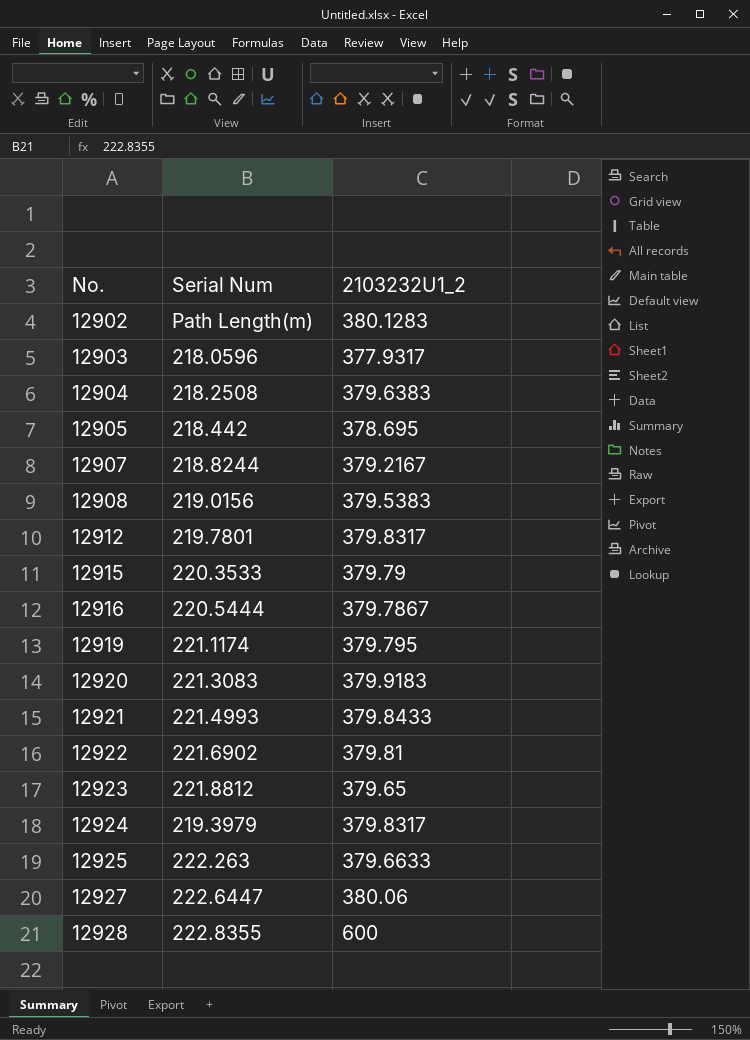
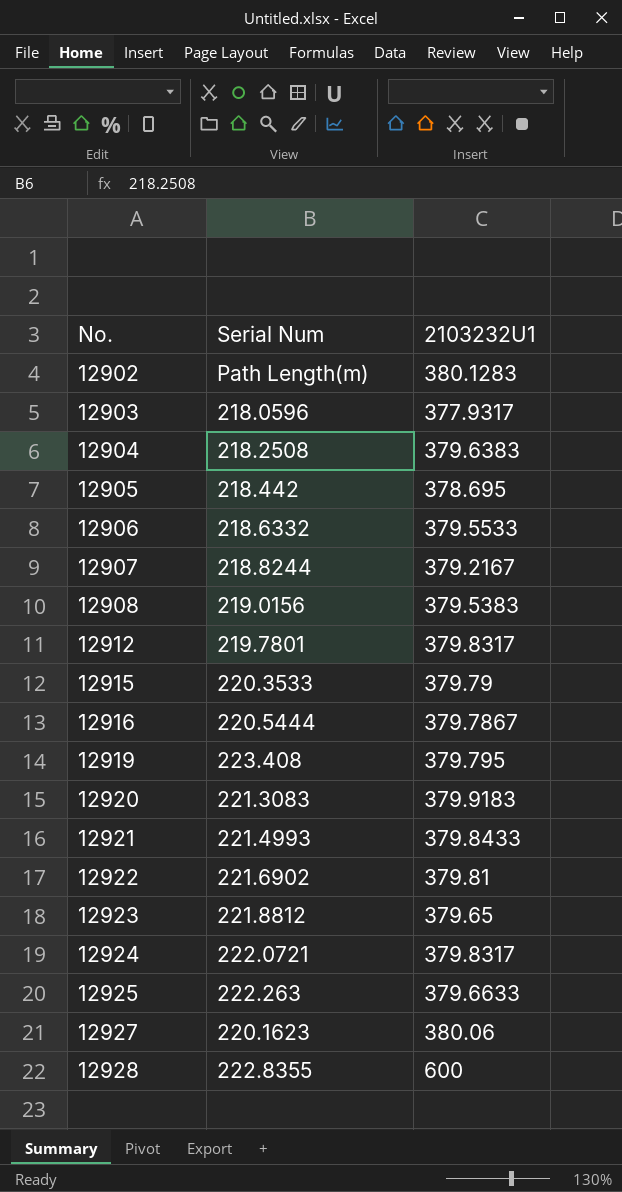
column name: 2103232U1_2 -> 2103232U1
row 12906: none -> 218.6332 | 379.5533
12919 | Serial Num: 221.1174 -> 223.408
12924 | Serial Num: 219.3979 -> 222.0721
12927 | Serial Num: 222.6447 -> 220.1623

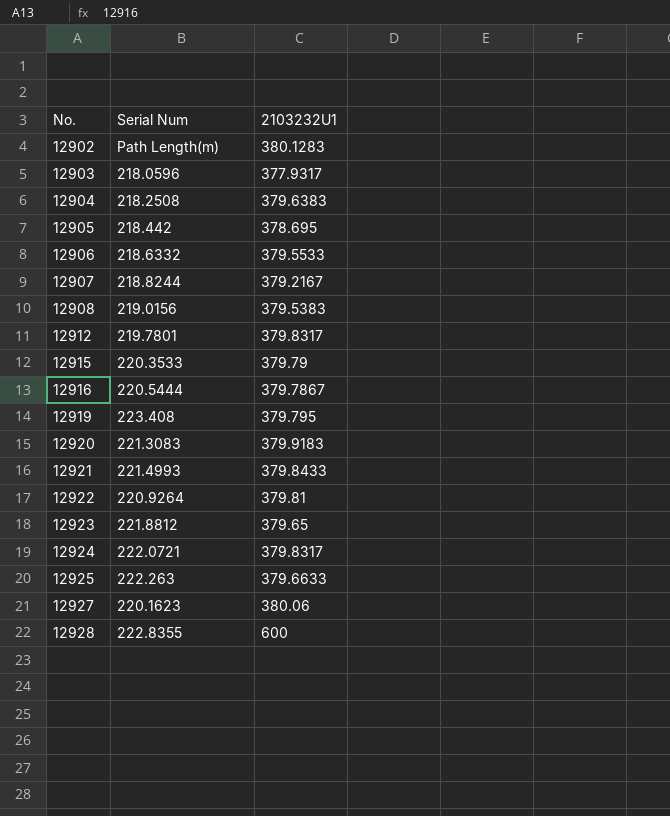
12922 | Serial Num: 221.6902 -> 220.9264

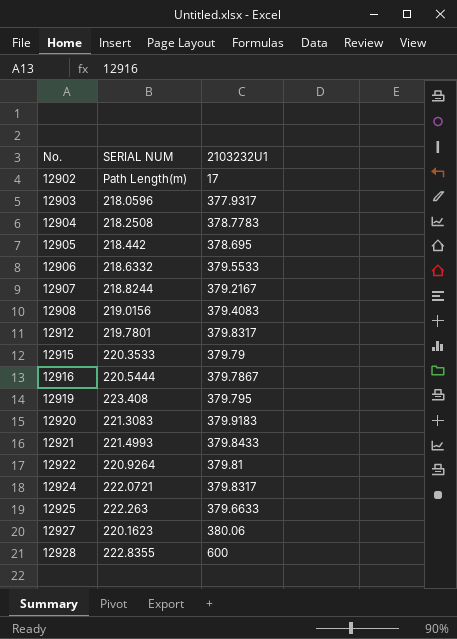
column name: Serial Num -> SERIAL NUM
row 12923: 221.8812 | 379.65 -> none
12902 | 2103232U1: 380.1283 -> 17
12904 | 2103232U1: 379.6383 -> 378.7783
12908 | 2103232U1: 379.5383 -> 379.4083

